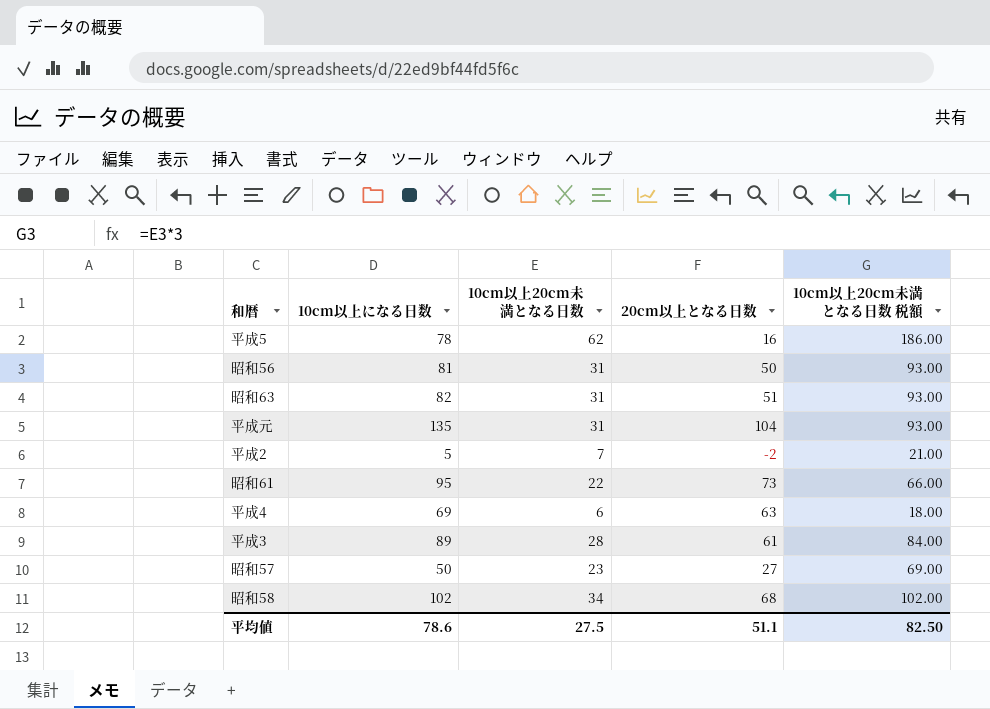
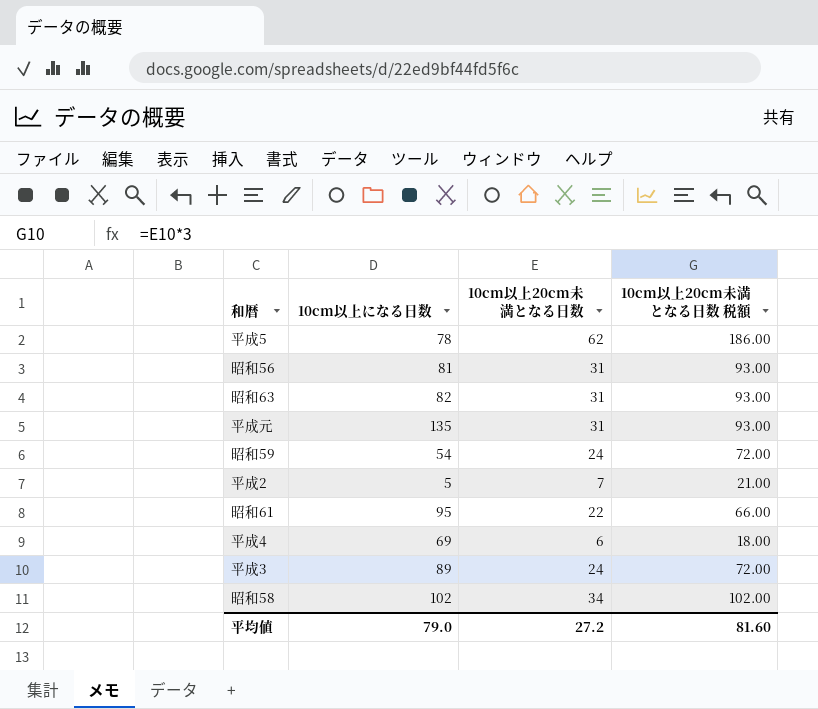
column 20cm以上となる日数 | formula: [10cm以上になる日数] - [10cm以上20cm未満となる日数] -> none
row 昭和57: 50 | 23 | 27 | 69.00 -> none
row 昭和59: none -> 54 | 24 | 72.00
平成3 | 10cm以上20cm未満となる日数: 28 -> 24
平成3 | 10cm以上20cm未満となる日数 税額: 84.00 -> 72.00
平均値 | 10cm以上になる日数: 78.6 -> 79.0
平均値 | 10cm以上20cm未満となる日数: 27.5 -> 27.2
平均値 | 10cm以上20cm未満となる日数 税額: 82.50 -> 81.60

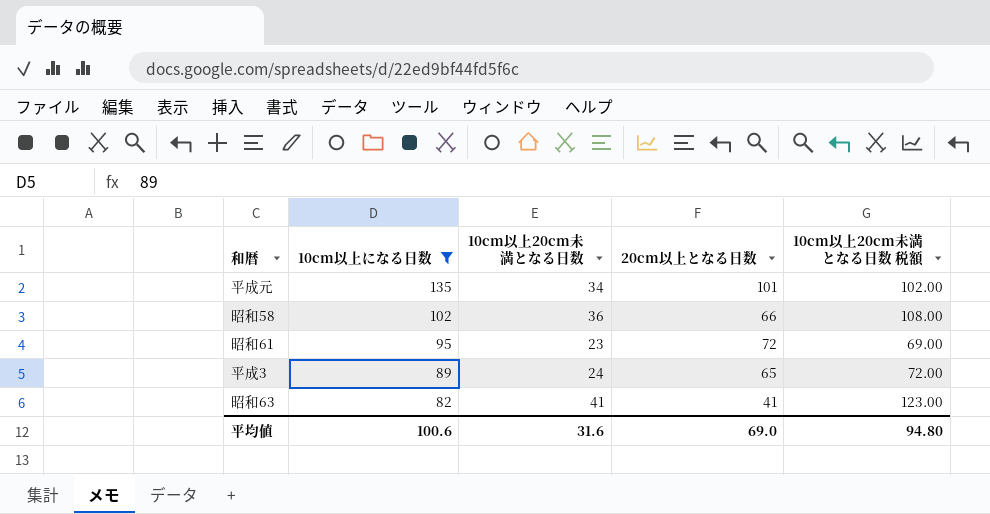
filter: none -> 10cm以上になる日数 >= 82
row order: none -> 10cm以上になる日数 descending
column 20cm以上となる日数 | formula: none -> [10cm以上になる日数] - [10cm以上20cm未満となる日数]
平成元 | 10cm以上20cm未満となる日数: 31 -> 34
平成元 | 10cm以上20cm未満となる日数 税額: 93.00 -> 102.00
昭和58 | 10cm以上20cm未満となる日数: 34 -> 36
昭和58 | 10cm以上20cm未満となる日数 税額: 102.00 -> 108.00
昭和61 | 10cm以上20cm未満となる日数: 22 -> 23
昭和61 | 10cm以上20cm未満となる日数 税額: 66.00 -> 69.00
昭和63 | 10cm以上20cm未満となる日数: 31 -> 41
昭和63 | 10cm以上20cm未満となる日数 税額: 93.00 -> 123.00
平均値 | 10cm以上になる日数: 79.0 -> 100.6
平均値 | 10cm以上20cm未満となる日数: 27.2 -> 31.6
平均値 | 10cm以上20cm未満となる日数 税額: 81.60 -> 94.80

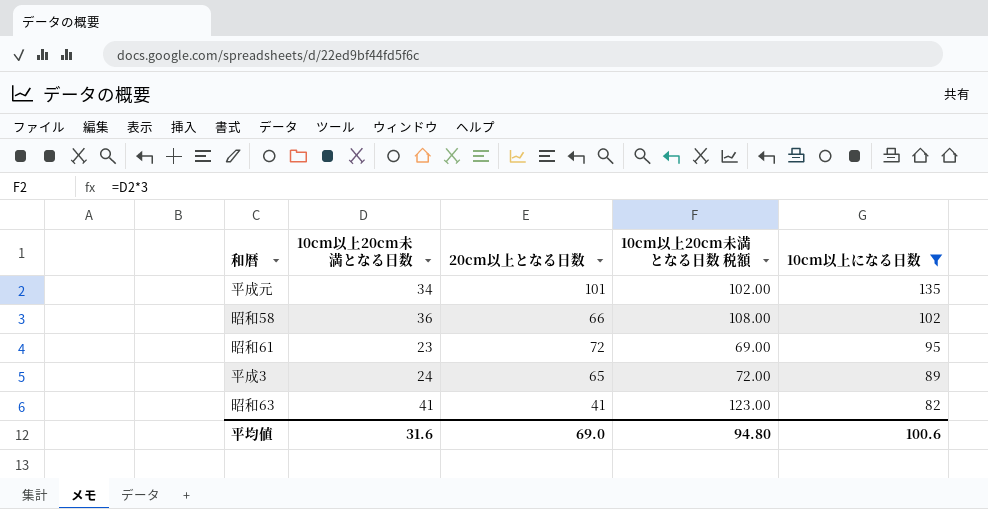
column 10cm以上になる日数 | position: 2 -> 5

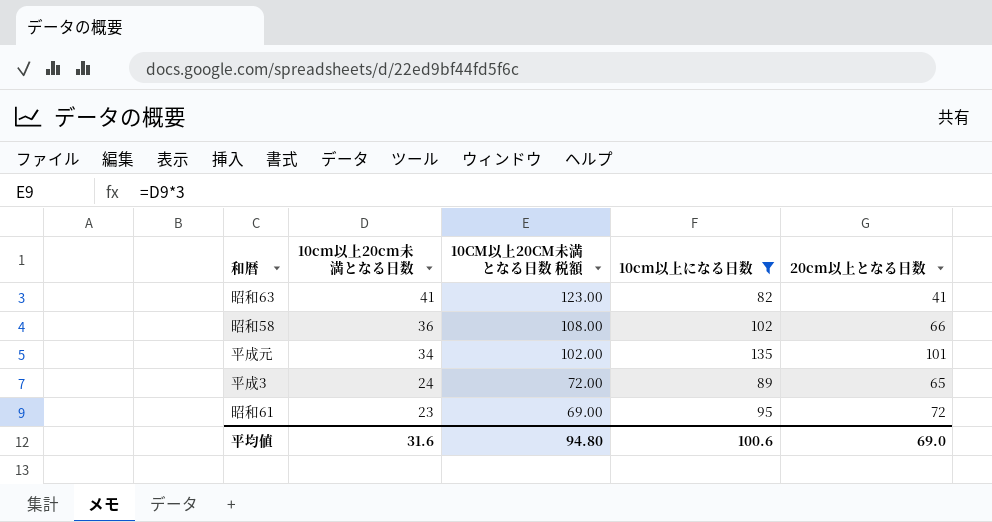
row order: 10cm以上になる日数 descending -> 10cm以上20cm未満となる日数 descending
column name: 10cm以上20cm未満となる日数 税額 -> 10CM以上20CM未満となる日数 税額
column 20cm以上となる日数 | position: 3 -> 5

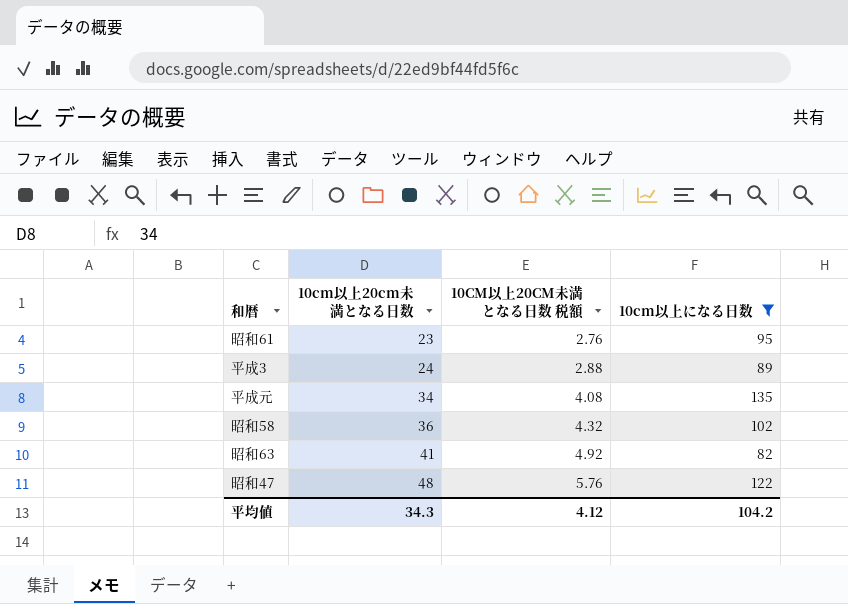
row order: 10cm以上20cm未満となる日数 descending -> 10cm以上20cm未満となる日数 ascending
column 20cm以上となる日数 | formula: [10cm以上になる日数] - [10cm以上20cm未満となる日数] -> none
column 10CM以上20CM未満となる日数 税額 | formula: [10cm以上20cm未満となる日数] * 3 -> [10cm以上20cm未満となる日数] * 0.12
row 昭和47: none -> 48 | 5.76 | 122
平均値 | 10cm以上20cm未満となる日数: 31.6 -> 34.3
平均値 | 10CM以上20CM未満となる日数 税額: 94.80 -> 4.12
平均値 | 10cm以上になる日数: 100.6 -> 104.2

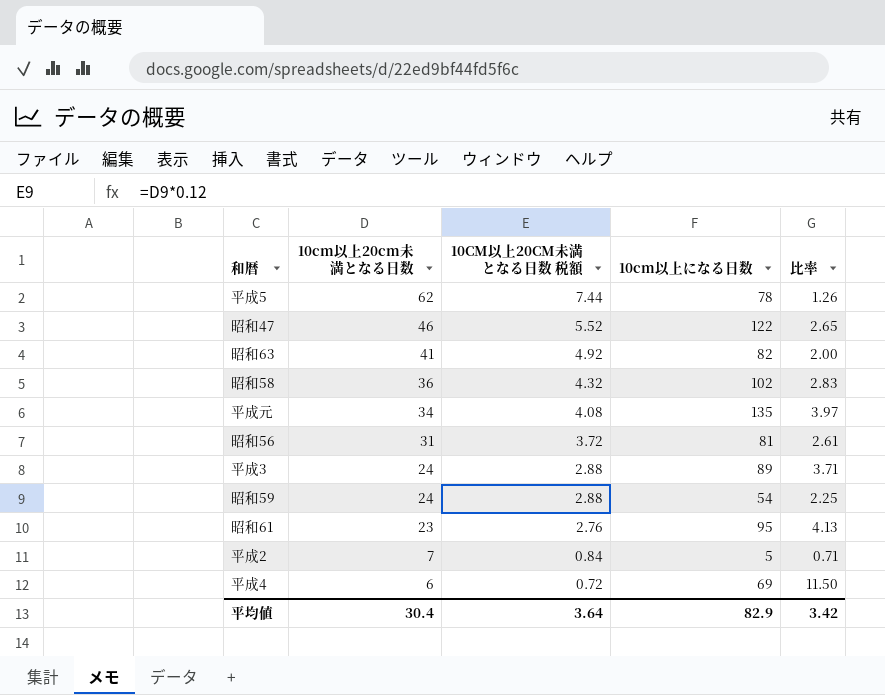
filter: 10cm以上になる日数 >= 82 -> none
row order: 10cm以上20cm未満となる日数 ascending -> 10cm以上20cm未満となる日数 descending
column 比率 | formula: none -> [10cm以上になる日数] / [10cm以上20cm未満となる日数]
昭和47 | 10cm以上20cm未満となる日数: 48 -> 46
昭和47 | 10CM以上20CM未満となる日数 税額: 5.76 -> 5.52
平均値 | 10cm以上20cm未満となる日数: 34.3 -> 30.4
平均値 | 10CM以上20CM未満となる日数 税額: 4.12 -> 3.64
平均値 | 10cm以上になる日数: 104.2 -> 82.9

